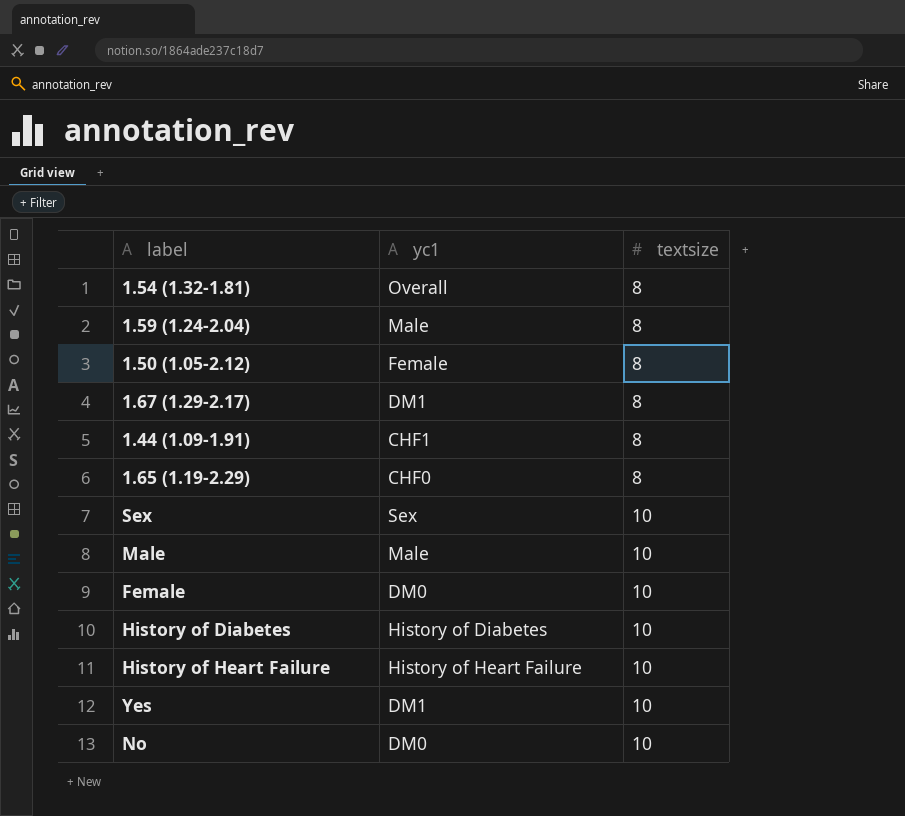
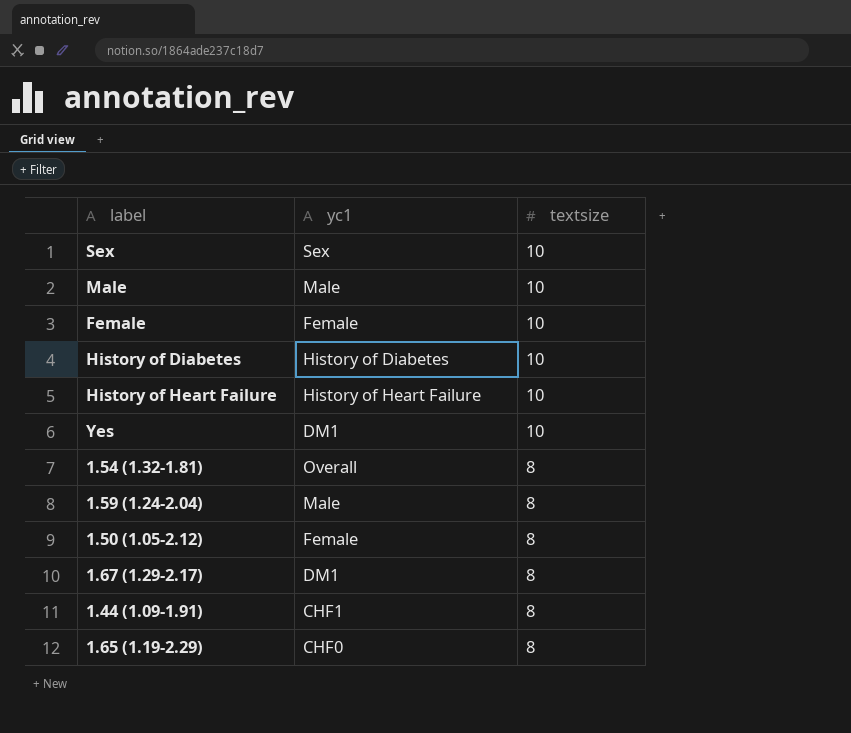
row order: textsize ascending -> textsize descending
row No: DM0 | 10 -> none
Female | yc1: DM0 -> Female

